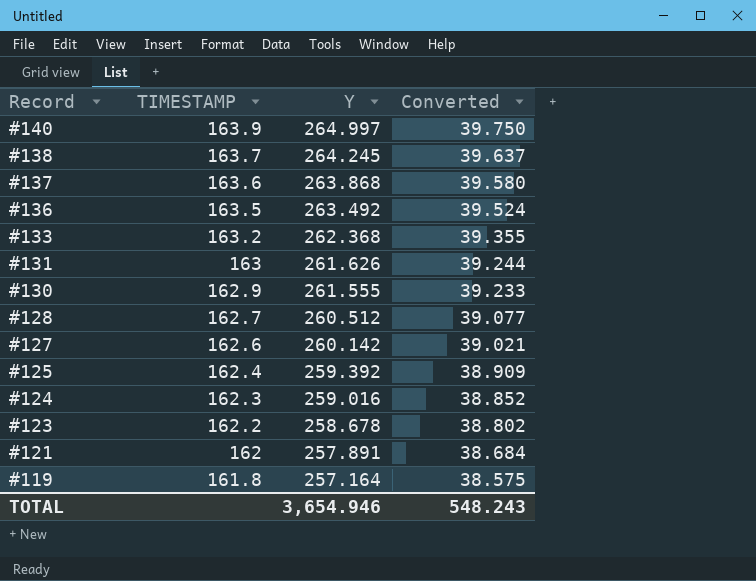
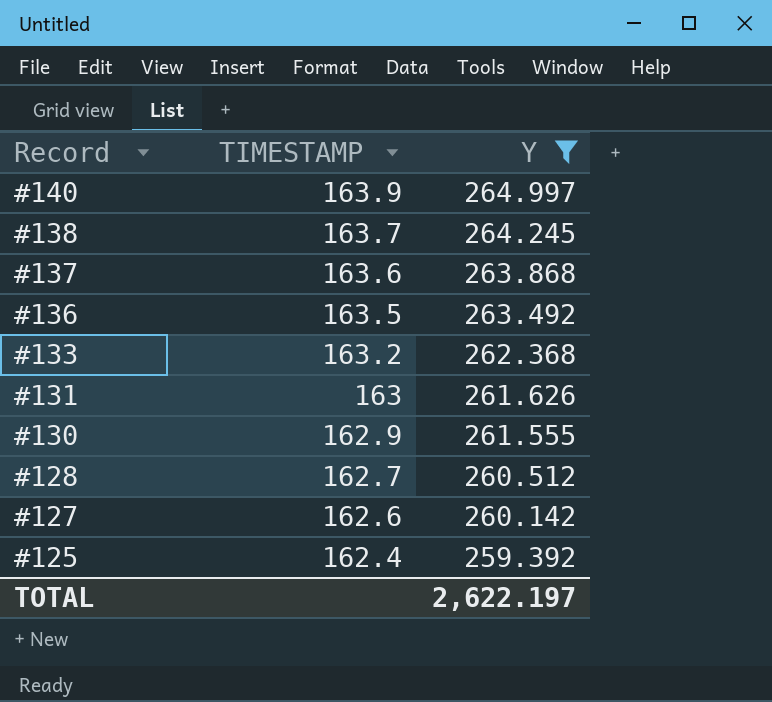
filter: none -> Y >= 259.392
column Converted | formula: [Y] * 0.15 -> none
TOTAL | Y: 3,654.946 -> 2,622.197

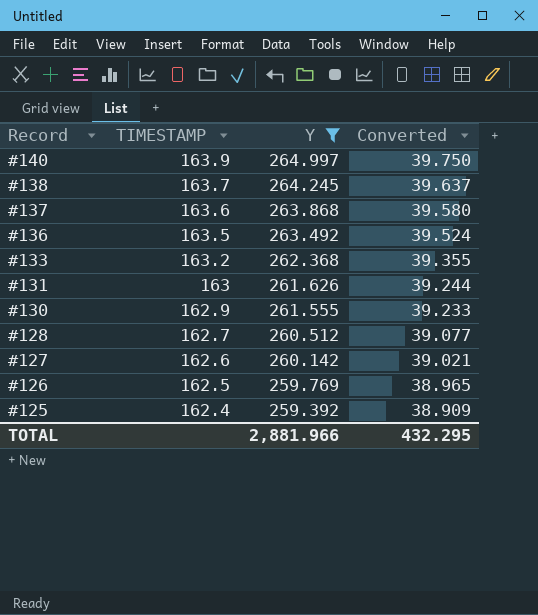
column Converted | formula: none -> [Y] * 0.15
row #126: none -> 162.5 | 259.769 | 38.965
TOTAL | Y: 2,622.197 -> 2,881.966

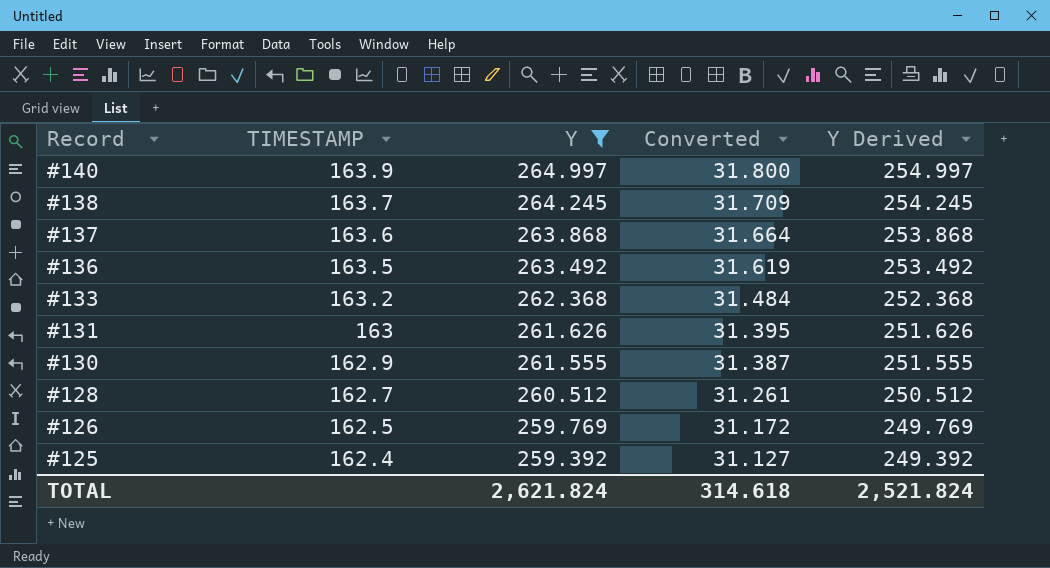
column Converted | formula: [Y] * 0.15 -> [Y] * 0.12
column Y Derived | formula: none -> [Y] - 10
row #127: 162.6 | 260.142 | 39.021 -> none
TOTAL | Y: 2,881.966 -> 2,621.824
TOTAL | Converted: 432.295 -> 314.618

